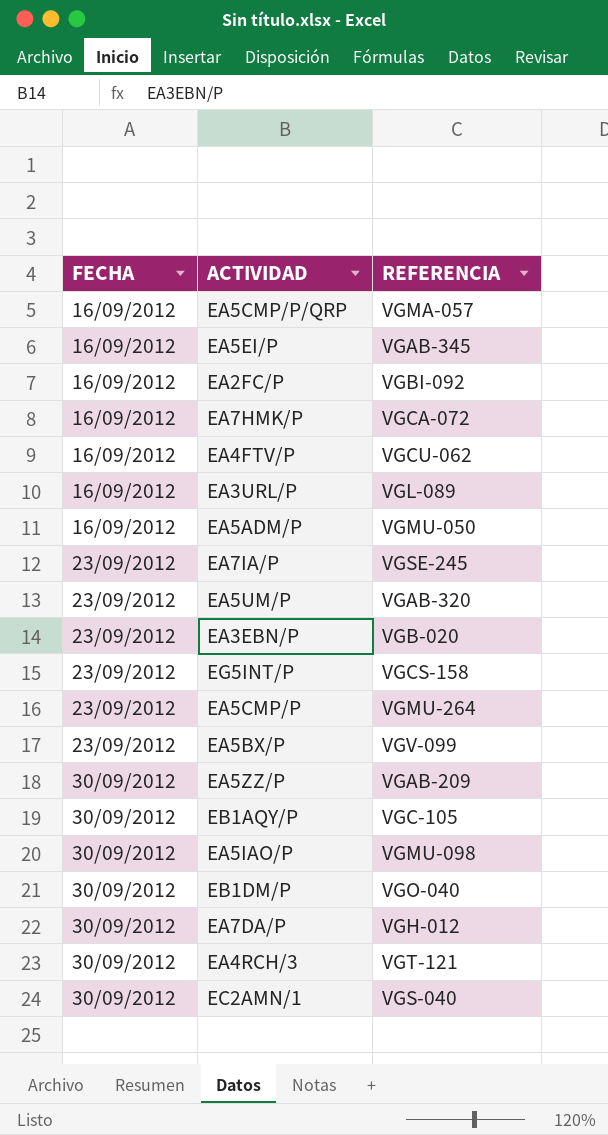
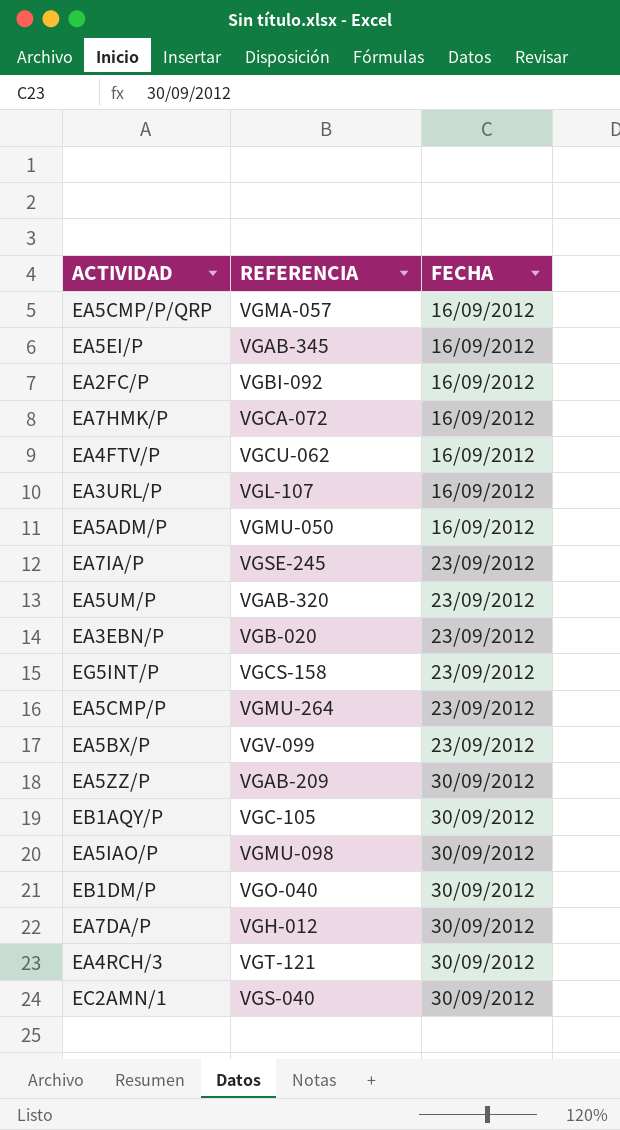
column FECHA | position: 1 -> 3
EA3URL/P | REFERENCIA: VGL-089 -> VGL-107

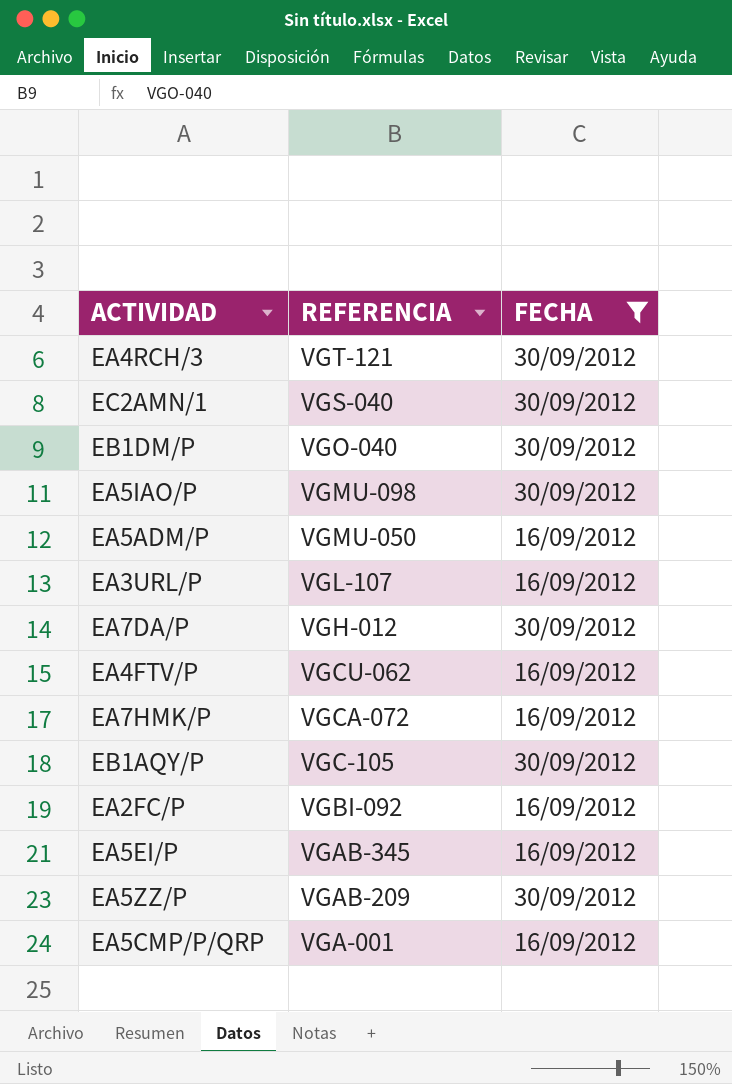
filter: none -> FECHA != 23/09/2012
row order: FECHA ascending -> REFERENCIA descending
EA5CMP/P/QRP | REFERENCIA: VGMA-057 -> VGA-001

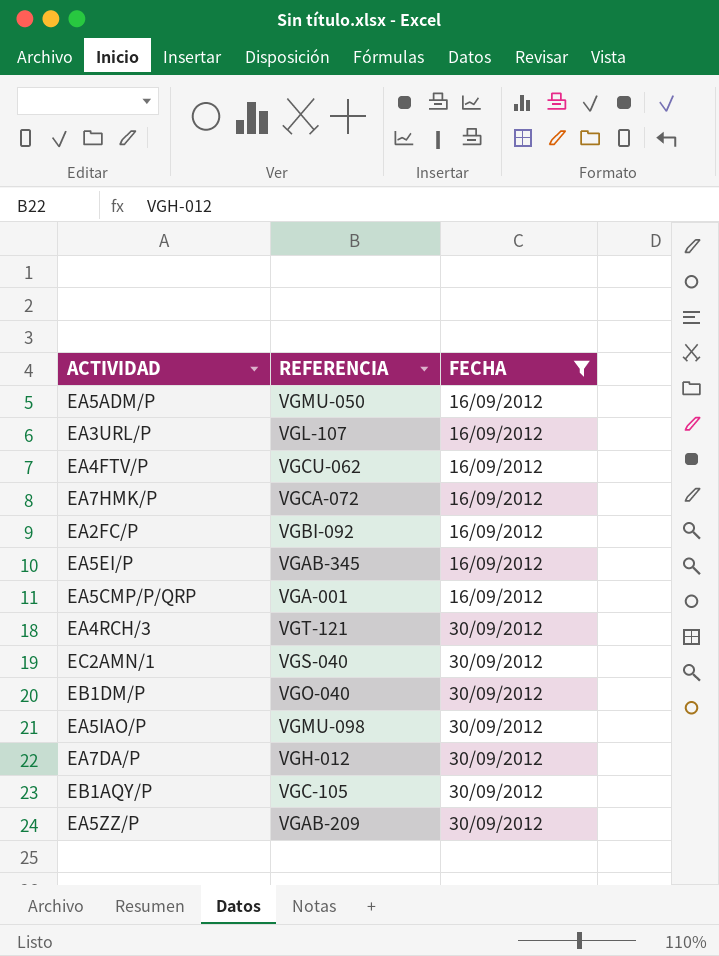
row order: REFERENCIA descending -> FECHA ascending

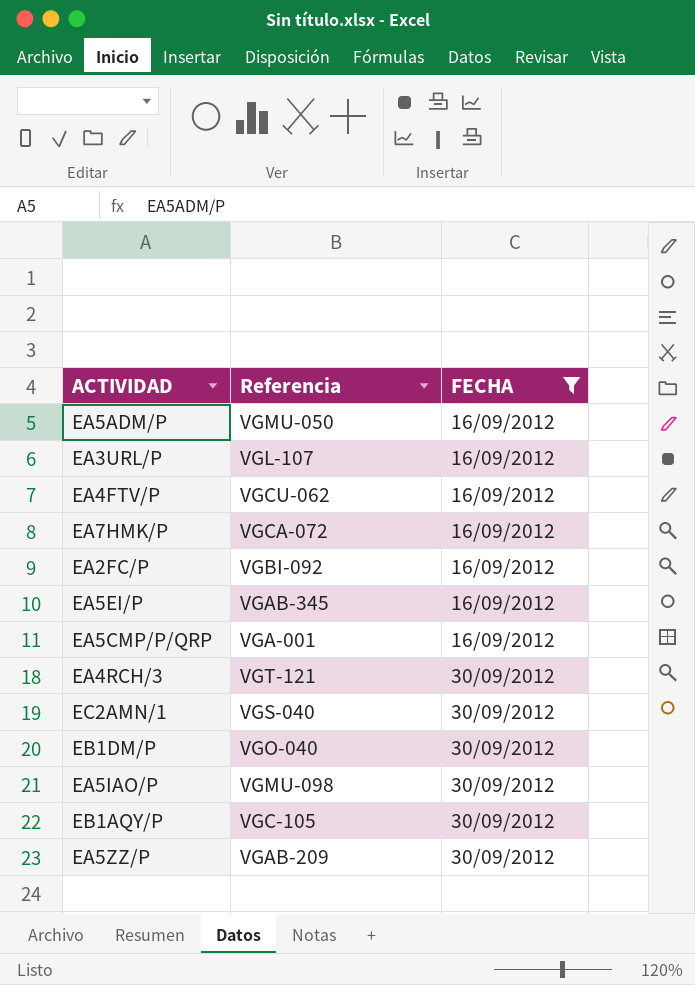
column name: REFERENCIA -> Referencia
row EA7DA/P: VGH-012 | 30/09/2012 -> none

